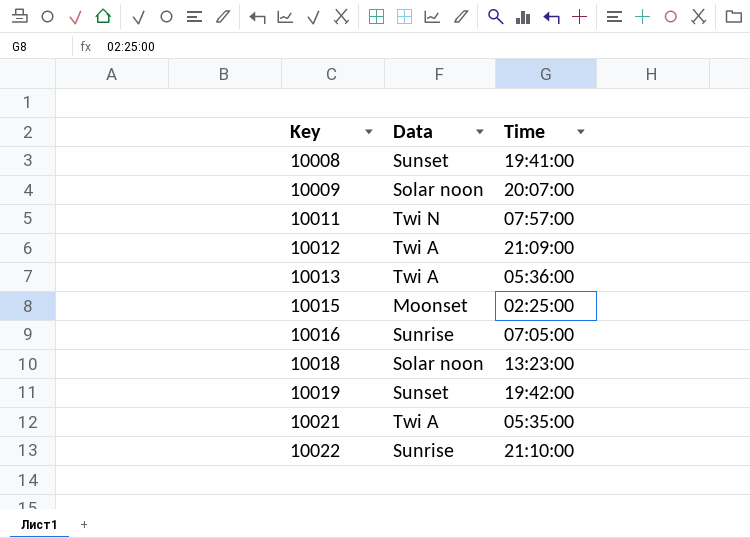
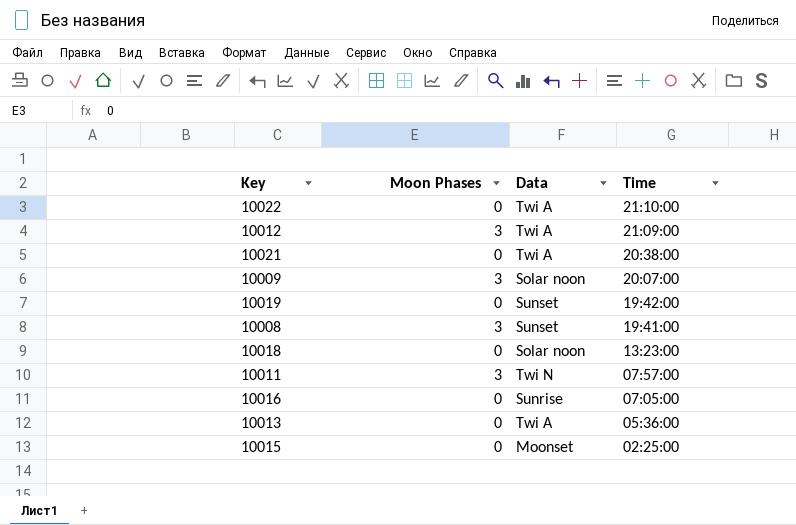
row order: Key ascending -> Time descending
column Moon Phases | position: none -> 2
10022 | Data: Sunrise -> Twi A
10021 | Time: 05:35:00 -> 20:38:00

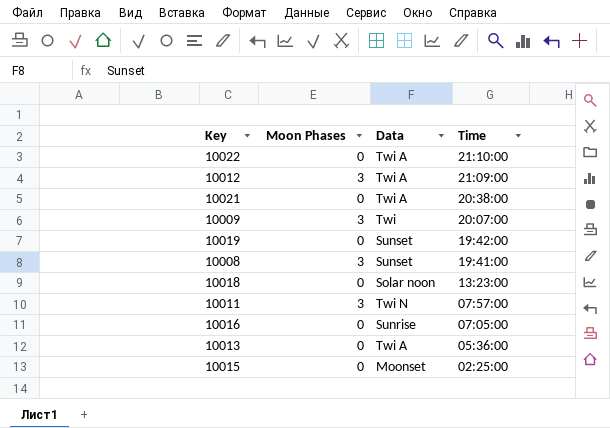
10009 | Data: Solar noon -> Twi

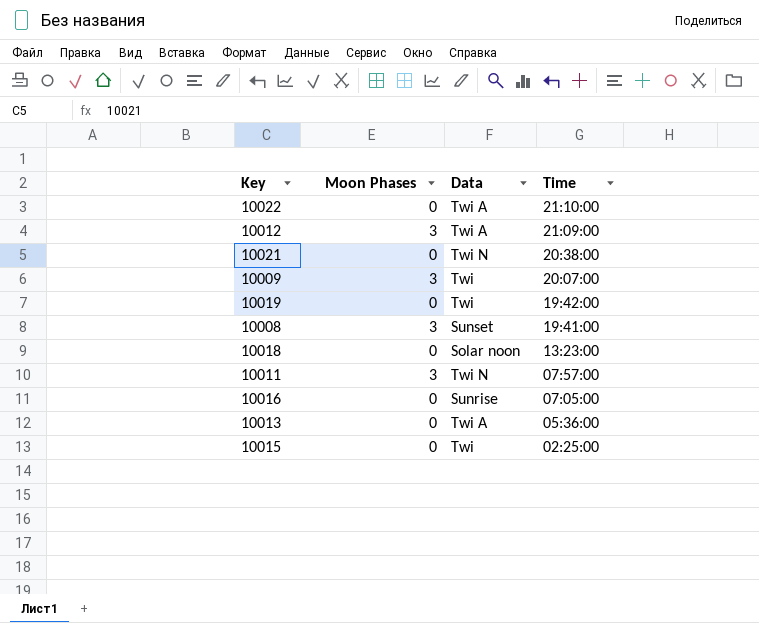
10021 | Data: Twi A -> Twi N
10019 | Data: Sunset -> Twi
10015 | Data: Moonset -> Twi

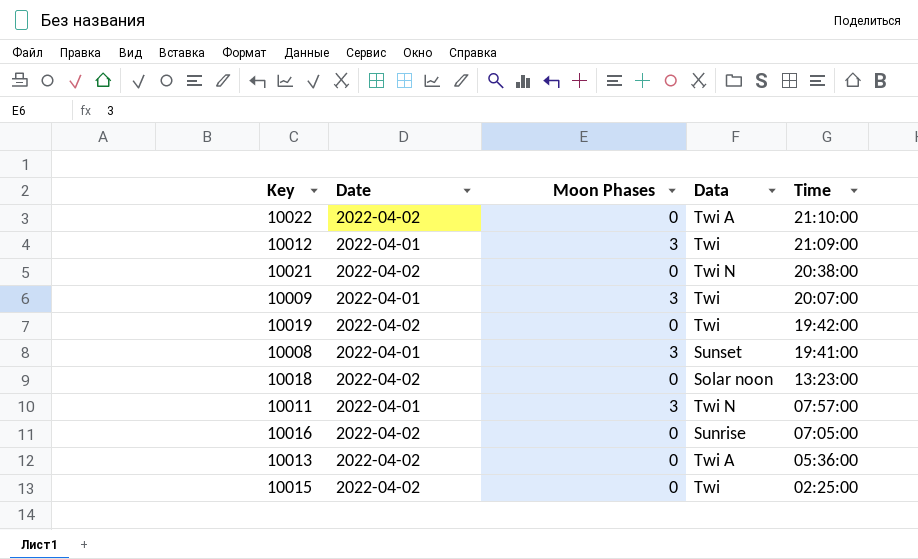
column Date | position: none -> 2
10012 | Data: Twi A -> Twi

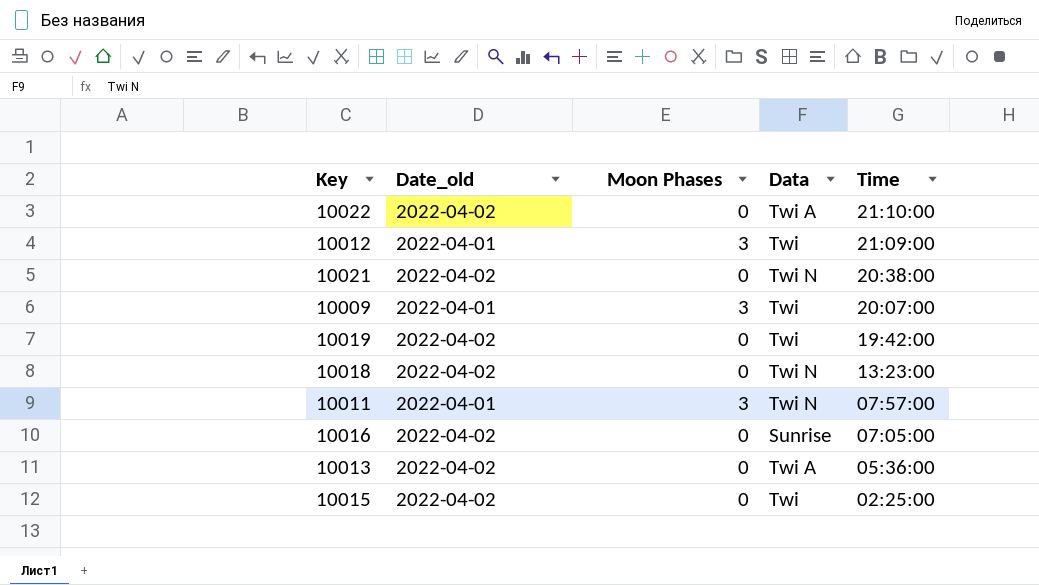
column name: Date -> Date_old
row 10008: 2022-04-01 | 3 | Sunset | 19:41:00 -> none
10018 | Data: Solar noon -> Twi N

